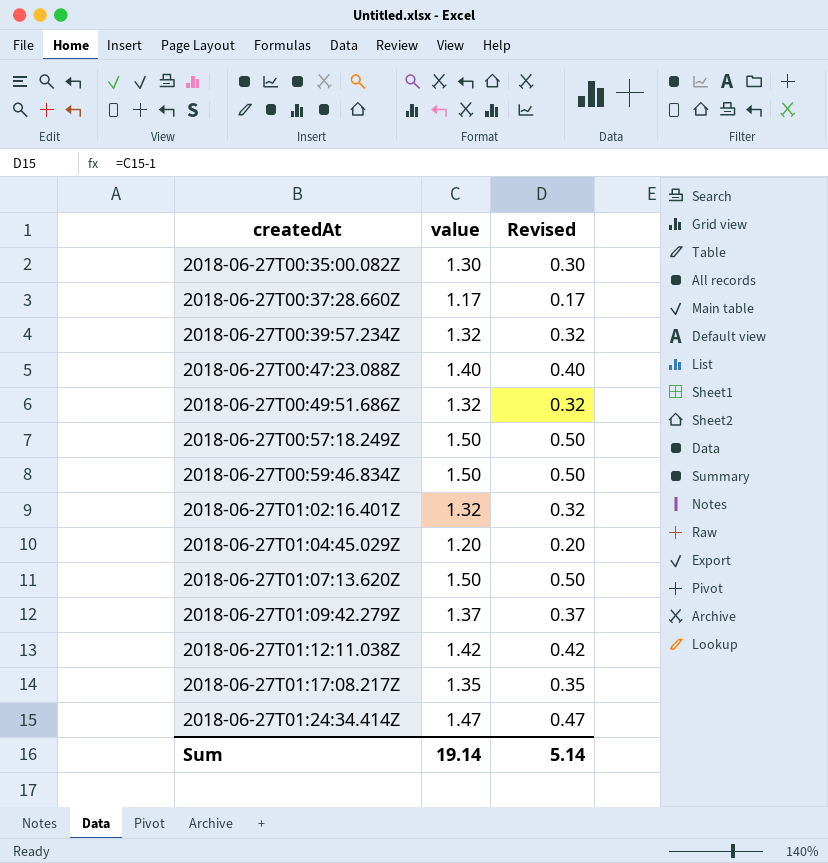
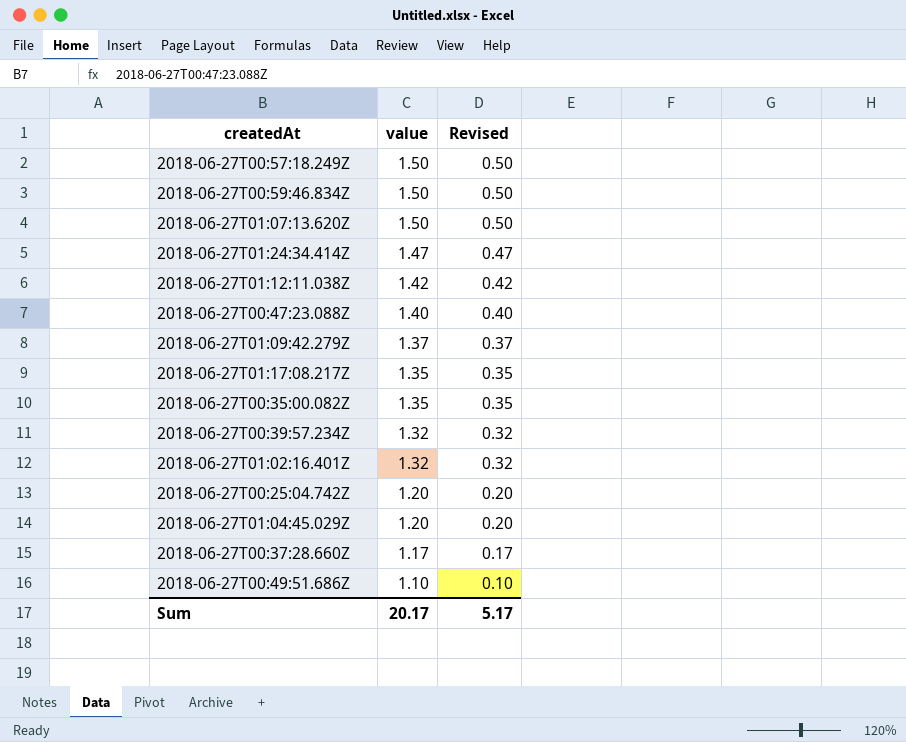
row order: createdAt ascending -> value descending
2018-06-27T00:35:00.082Z | value: 1.30 -> 1.35
2018-06-27T00:35:00.082Z | Revised: 0.30 -> 0.35
row 2018-06-27T00:25:04.742Z: none -> 1.20 | 0.20
2018-06-27T00:49:51.686Z | value: 1.32 -> 1.10
2018-06-27T00:49:51.686Z | Revised: 0.32 -> 0.10
Sum | value: 19.14 -> 20.17
Sum | Revised: 5.14 -> 5.17

